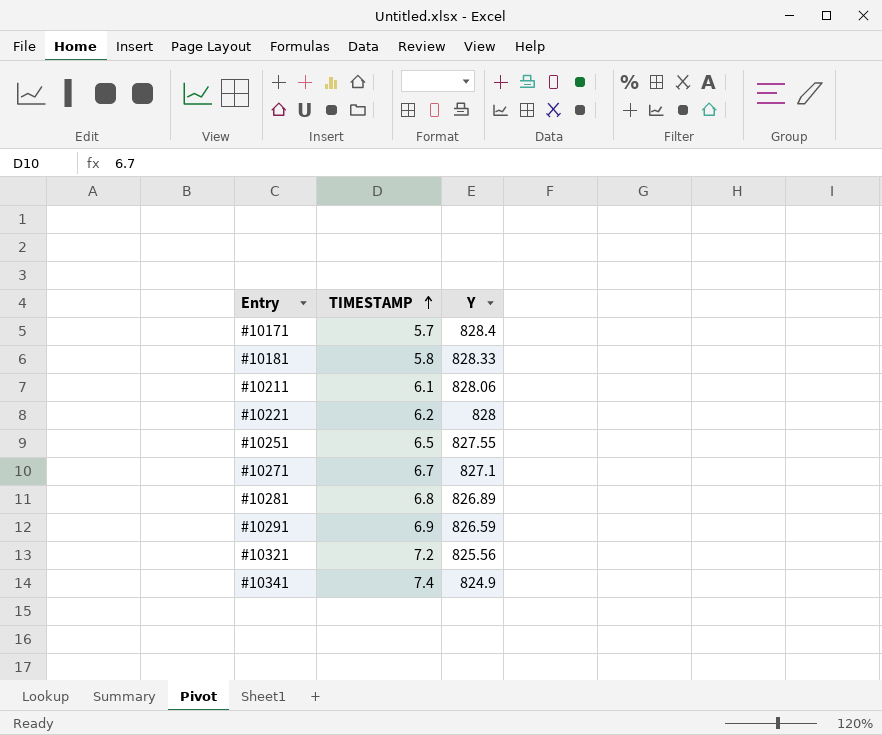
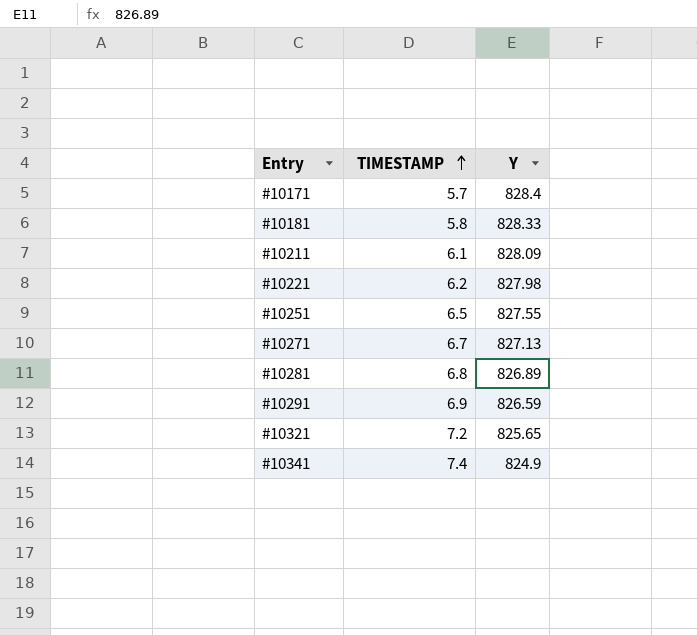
#10211 | Y: 828.06 -> 828.09
#10221 | Y: 828 -> 827.98
#10271 | Y: 827.1 -> 827.13
#10321 | Y: 825.56 -> 825.65

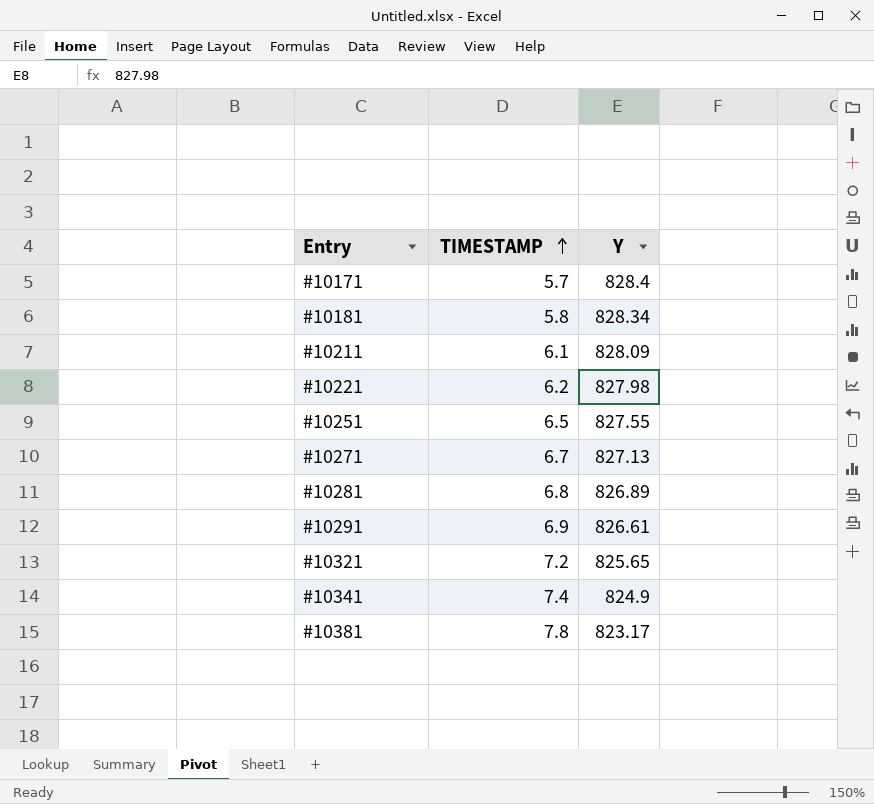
#10181 | Y: 828.33 -> 828.34
#10291 | Y: 826.59 -> 826.61
row #10381: none -> 7.8 | 823.17

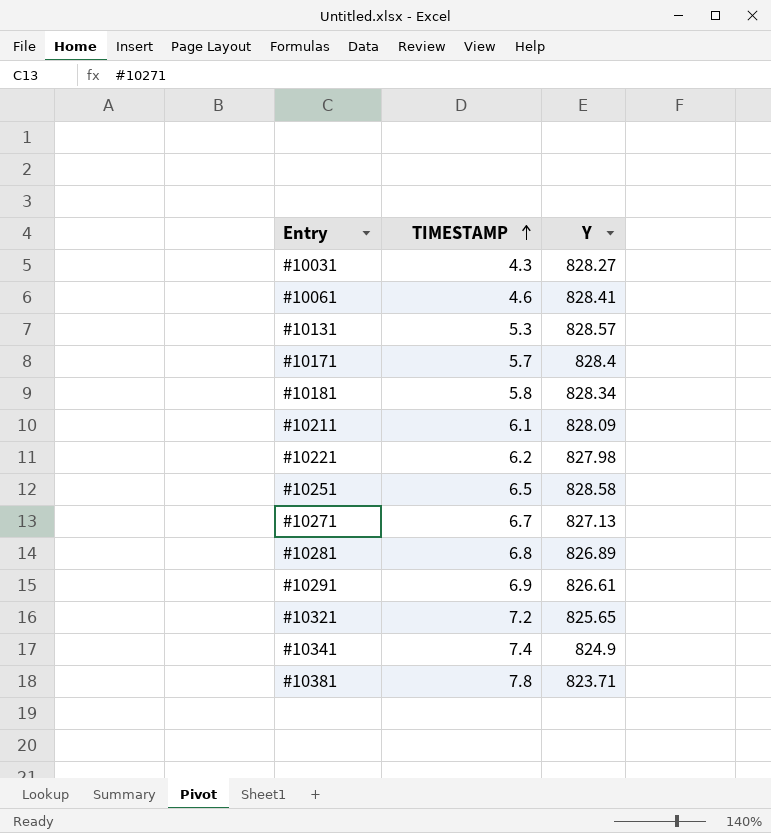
row #10031: none -> 4.3 | 828.27
row #10061: none -> 4.6 | 828.41
row #10131: none -> 5.3 | 828.57
#10251 | Y: 827.55 -> 828.58
#10381 | Y: 823.17 -> 823.71

